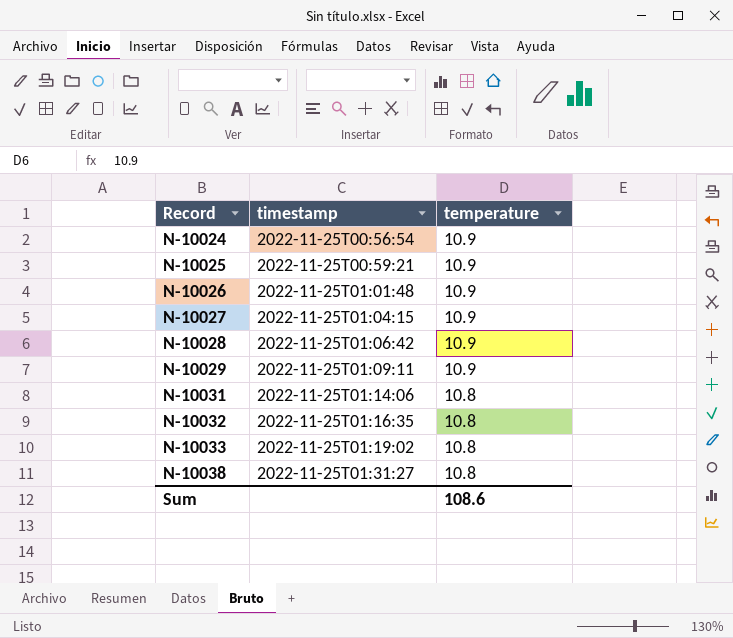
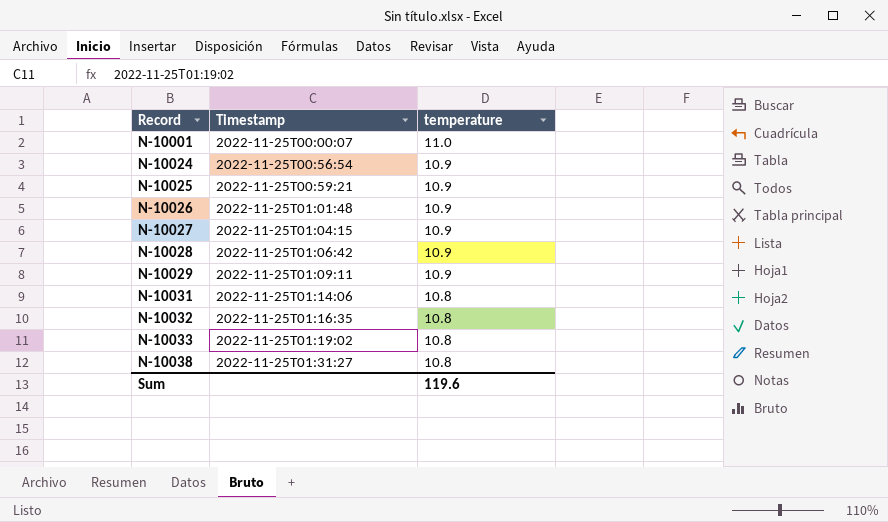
column name: timestamp -> Timestamp
row N-10001: none -> 2022-11-25T00:00:07 | 11.0
Sum | temperature: 108.6 -> 119.6

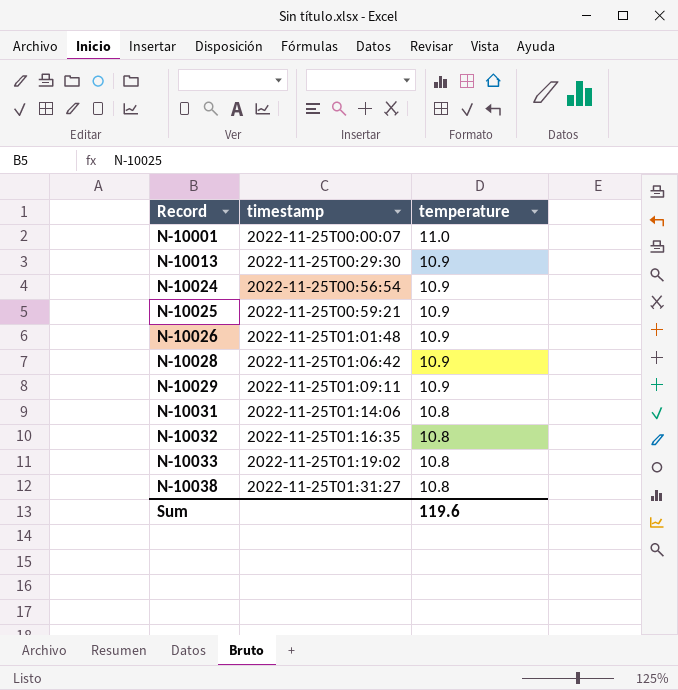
column name: Timestamp -> timestamp
row N-10027: 2022-11-25T01:04:15 | 10.9 -> none
row N-10013: none -> 2022-11-25T00:29:30 | 10.9

